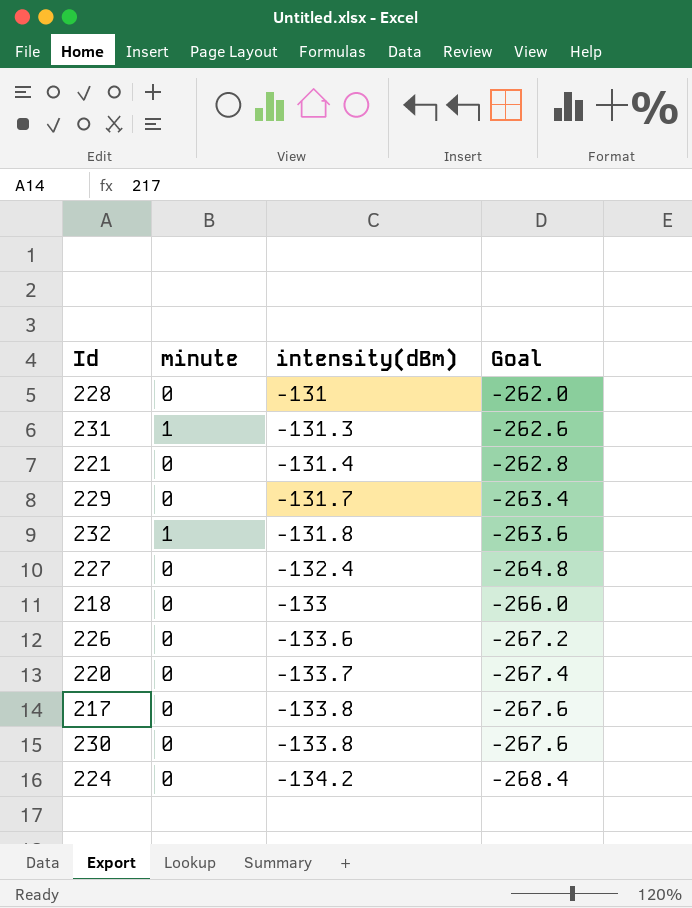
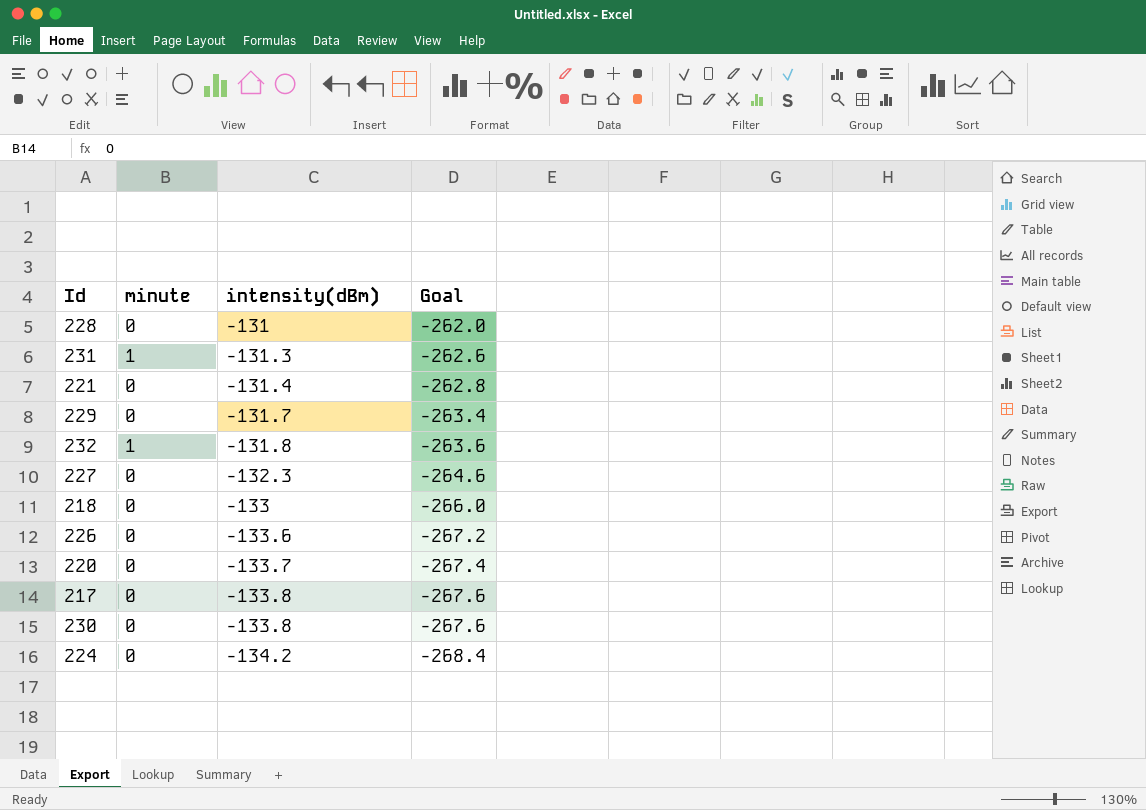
227 | intensity(dBm): -132.4 -> -132.3
227 | Goal: -264.8 -> -264.6

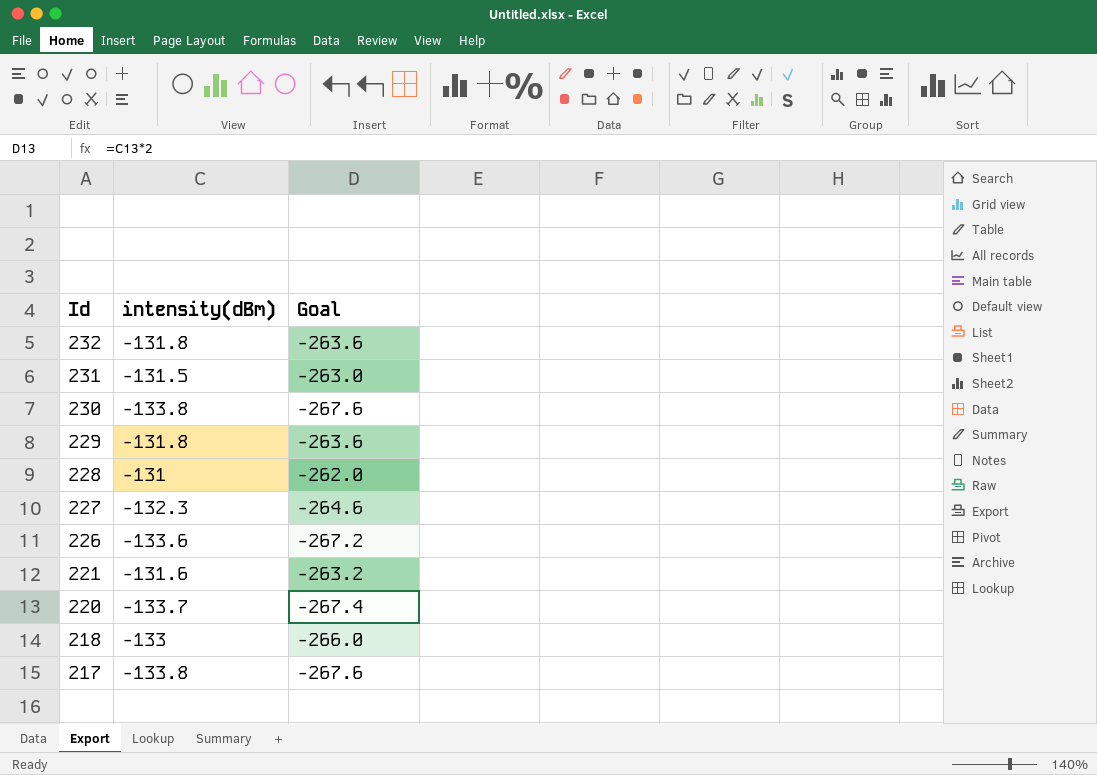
row order: intensity(dBm) descending -> Id descending
column minute | position: 2 -> none
row 224: 0 | -134.2 | -268.4 -> none
231 | intensity(dBm): -131.3 -> -131.5
231 | Goal: -262.6 -> -263.0
229 | intensity(dBm): -131.7 -> -131.8
229 | Goal: -263.4 -> -263.6
221 | intensity(dBm): -131.4 -> -131.6
221 | Goal: -262.8 -> -263.2

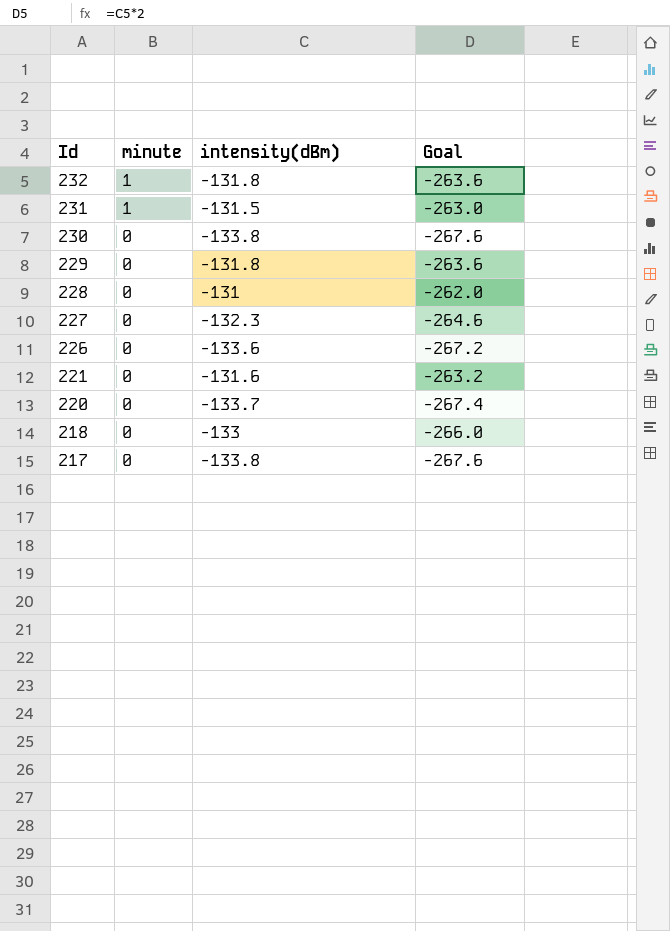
column minute | position: none -> 2

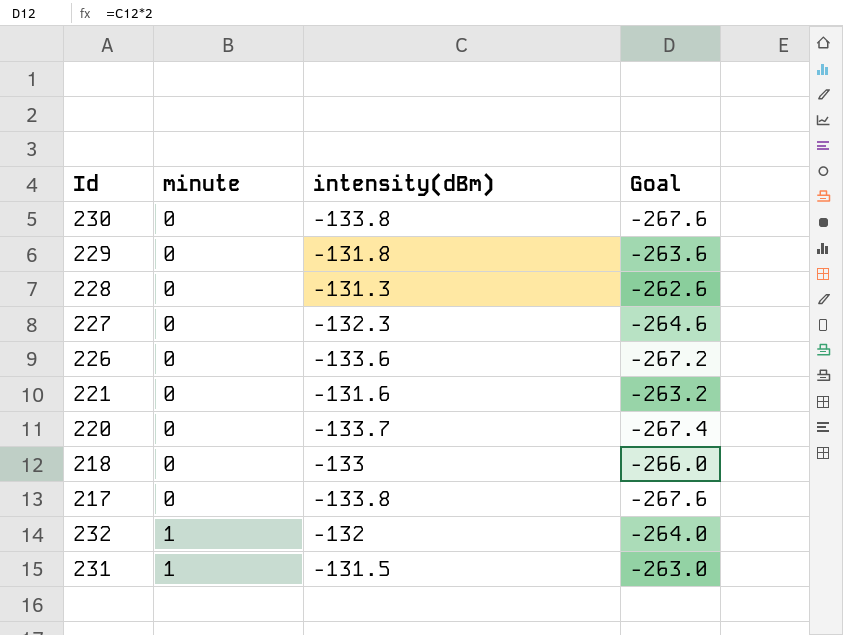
row order: Id descending -> minute ascending
228 | intensity(dBm): -131 -> -131.3
228 | Goal: -262.0 -> -262.6
232 | intensity(dBm): -131.8 -> -132
232 | Goal: -263.6 -> -264.0

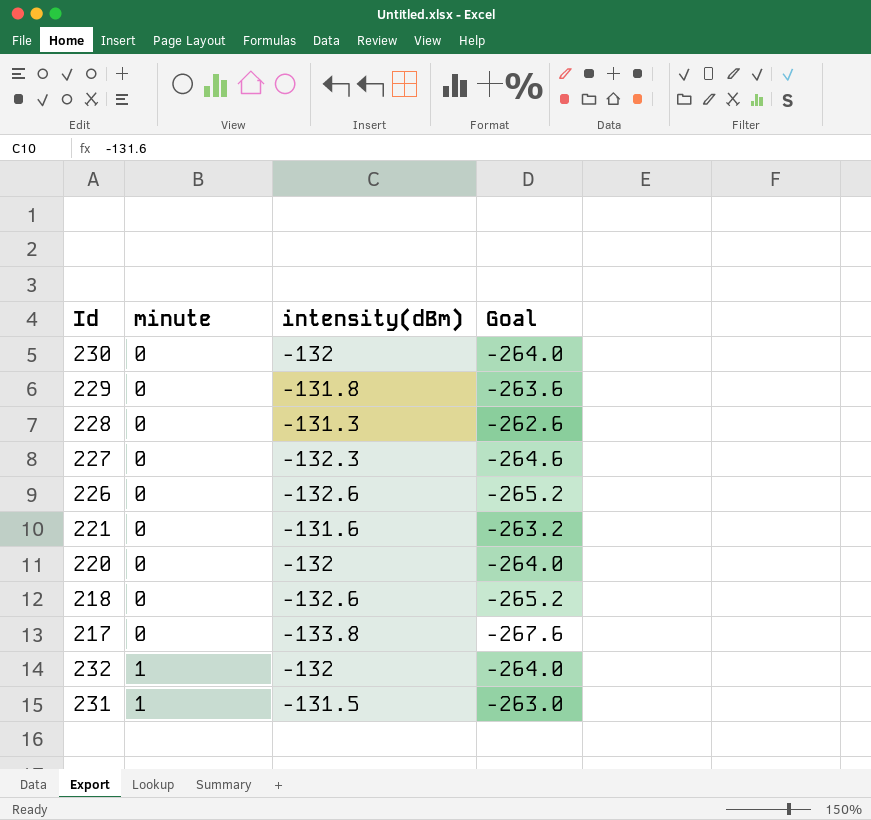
230 | intensity(dBm): -133.8 -> -132
230 | Goal: -267.6 -> -264.0
226 | intensity(dBm): -133.6 -> -132.6
226 | Goal: -267.2 -> -265.2
220 | intensity(dBm): -133.7 -> -132
220 | Goal: -267.4 -> -264.0
218 | intensity(dBm): -133 -> -132.6
218 | Goal: -266.0 -> -265.2

